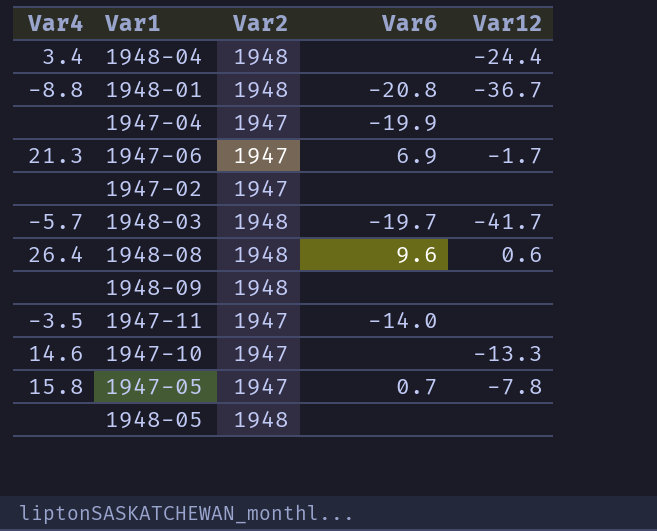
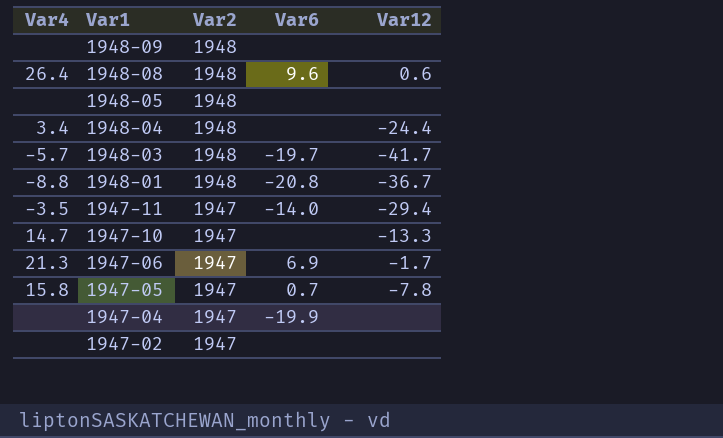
row order: none -> Var1 descending
1947-11 | Var12: none -> -29.4
1947-10 | Var4: 14.6 -> 14.7

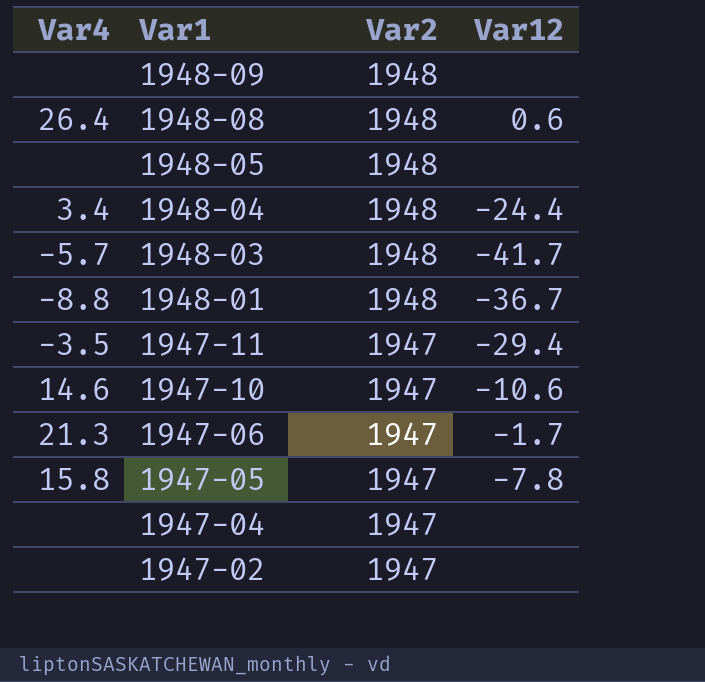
column Var6 | position: 4 -> none
1947-10 | Var4: 14.7 -> 14.6
1947-10 | Var12: -13.3 -> -10.6

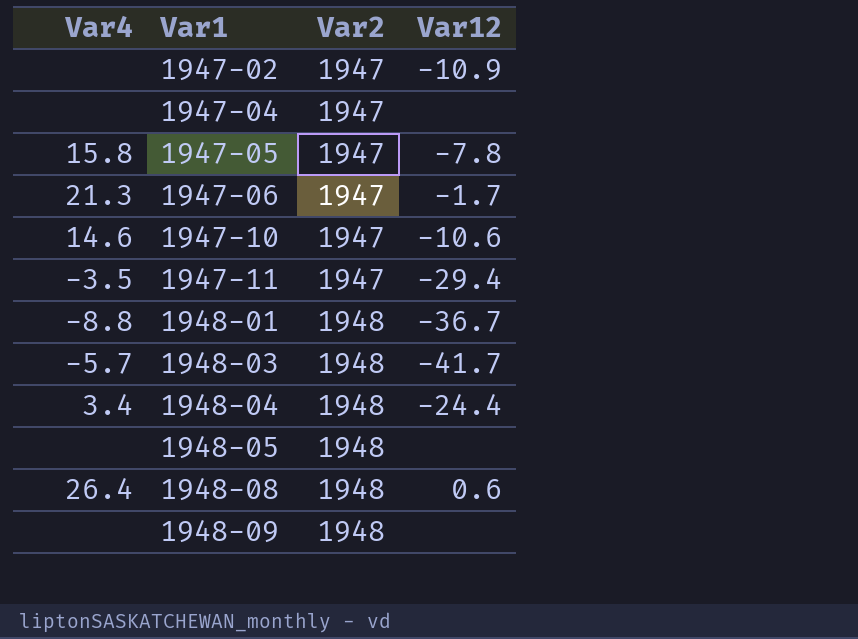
row order: Var1 descending -> Var1 ascending
1947-02 | Var12: none -> -10.9

